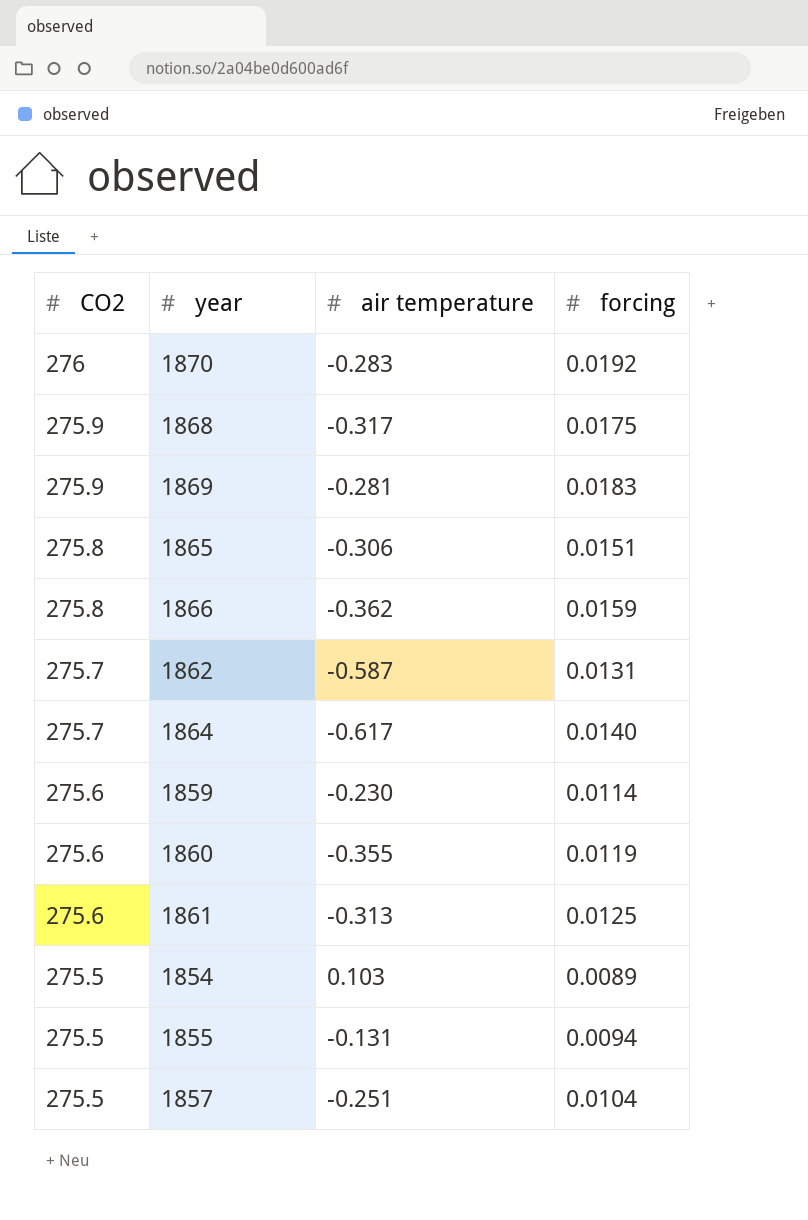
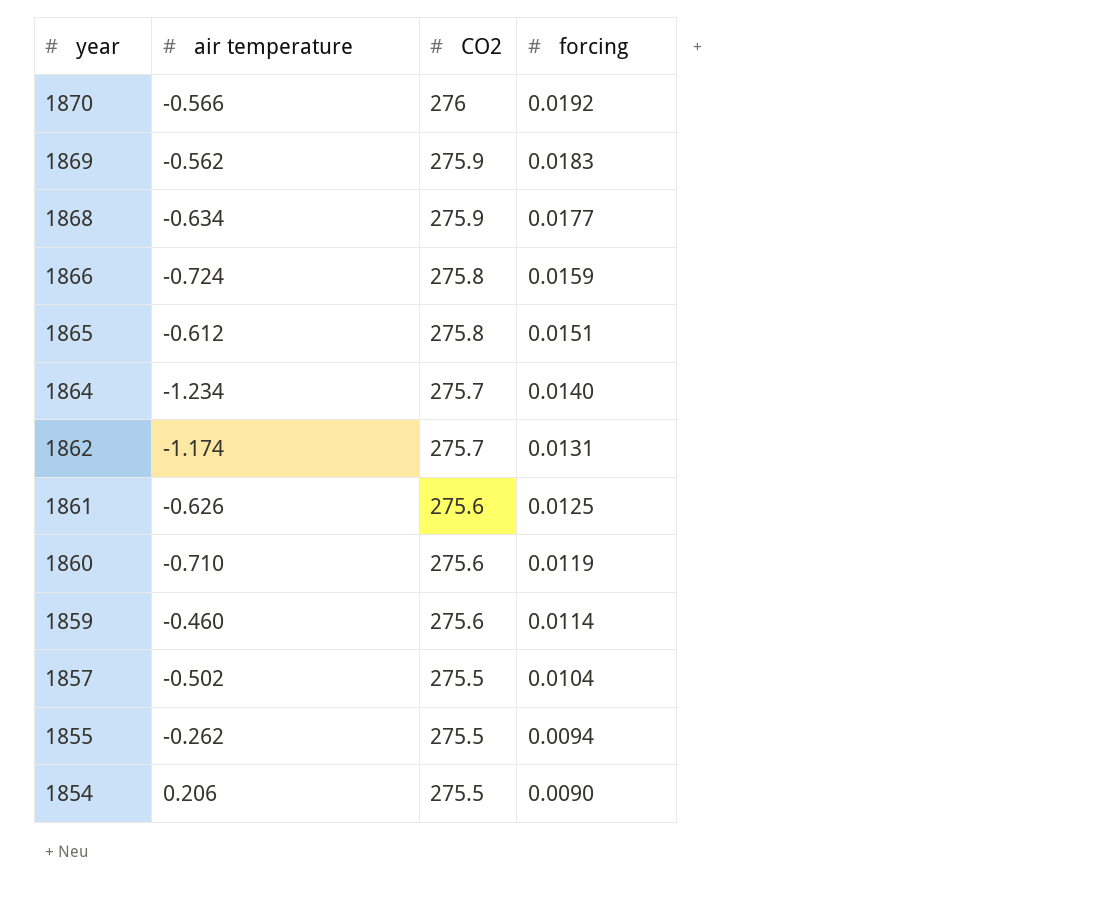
row order: CO2 descending -> year descending
column CO2 | position: 1 -> 3
1870 | air temperature: -0.283 -> -0.566
1869 | air temperature: -0.281 -> -0.562
1868 | air temperature: -0.317 -> -0.634
1868 | forcing: 0.0175 -> 0.0177
1866 | air temperature: -0.362 -> -0.724
1865 | air temperature: -0.306 -> -0.612
1864 | air temperature: -0.617 -> -1.234
1862 | air temperature: -0.587 -> -1.174
1861 | air temperature: -0.313 -> -0.626
1860 | air temperature: -0.355 -> -0.710
1859 | air temperature: -0.230 -> -0.460
1857 | air temperature: -0.251 -> -0.502
1855 | air temperature: -0.131 -> -0.262
1854 | air temperature: 0.103 -> 0.206
1854 | forcing: 0.0089 -> 0.0090

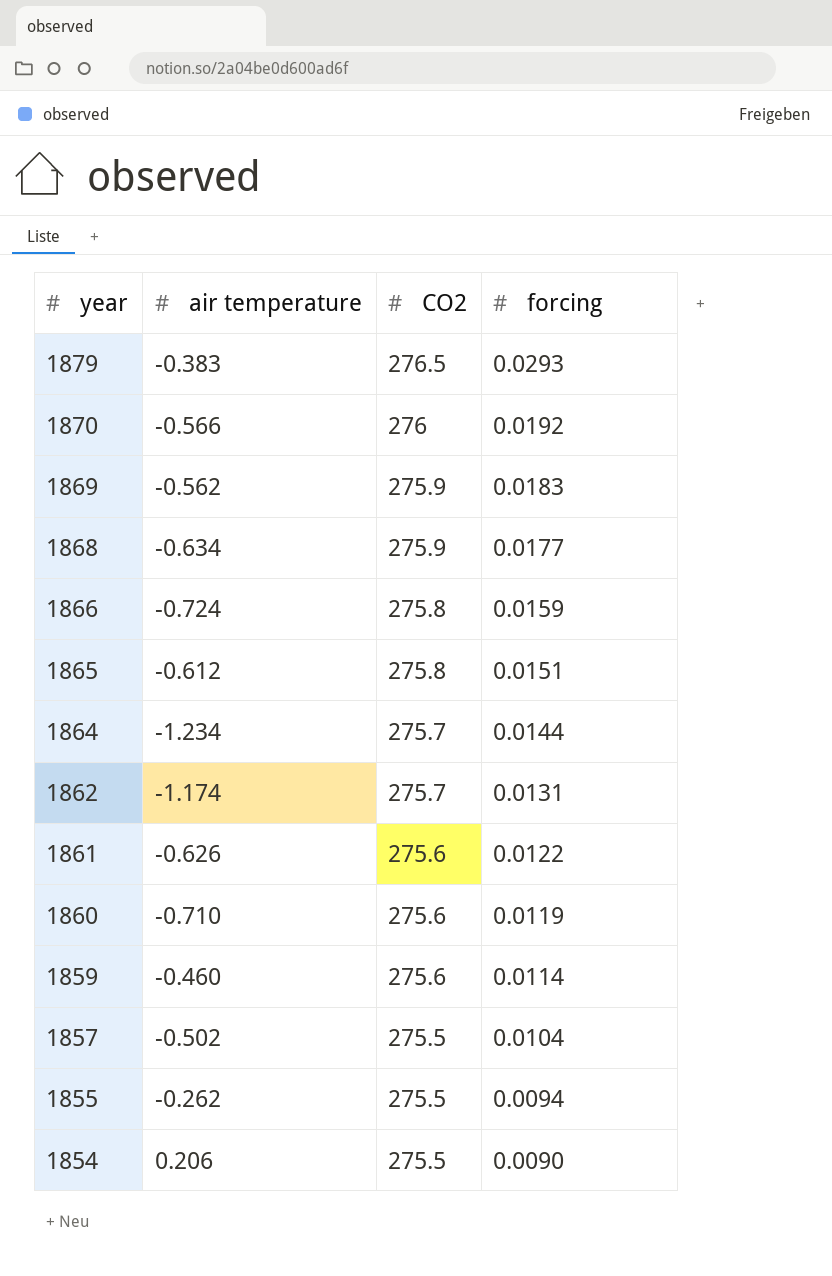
row 1879: none -> -0.383 | 276.5 | 0.0293
1864 | forcing: 0.0140 -> 0.0144
1861 | forcing: 0.0125 -> 0.0122

